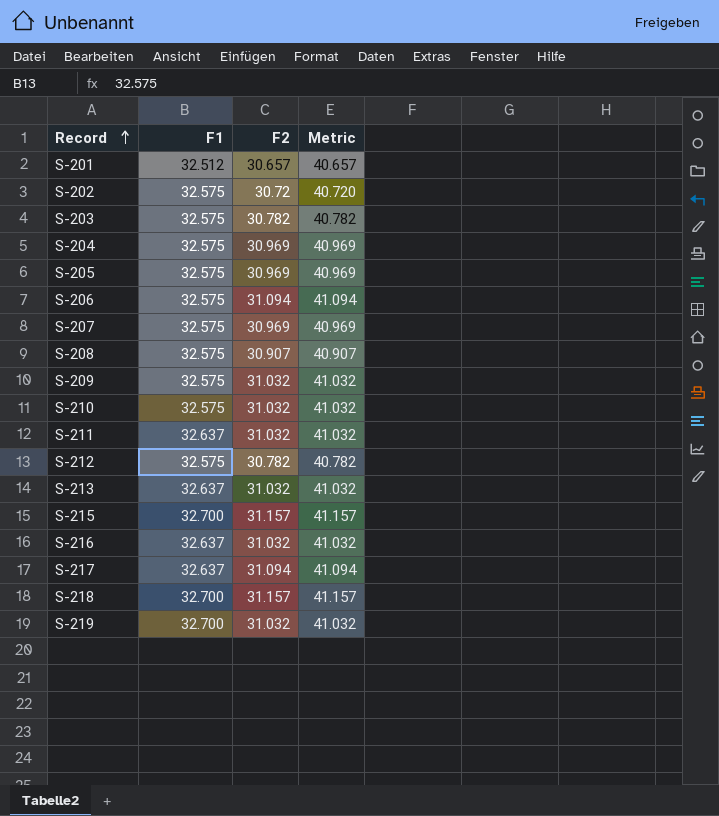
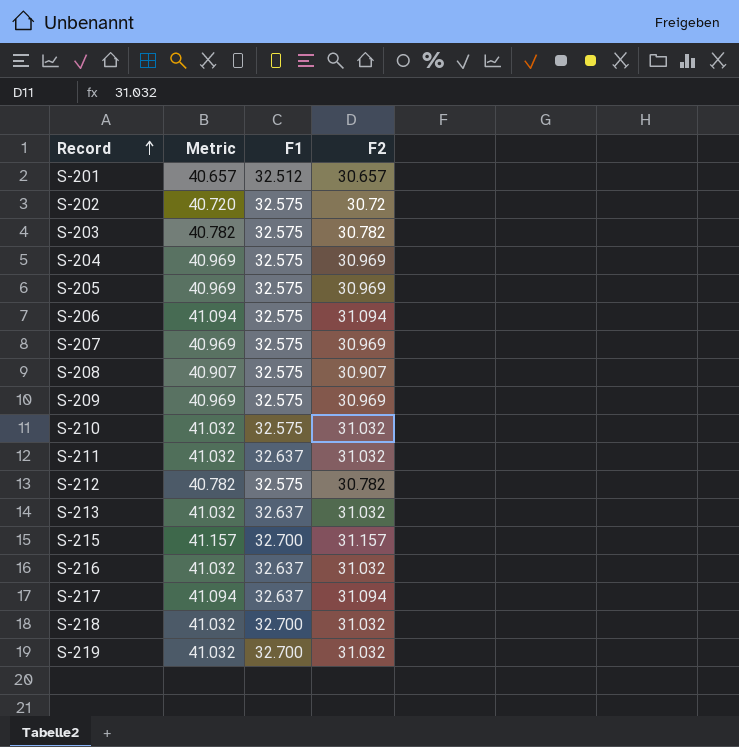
column Metric | position: 4 -> 2
S-209 | Metric: 41.032 -> 40.969
S-209 | F2: 31.032 -> 30.969
S-218 | Metric: 41.157 -> 41.032
S-218 | F2: 31.157 -> 31.032

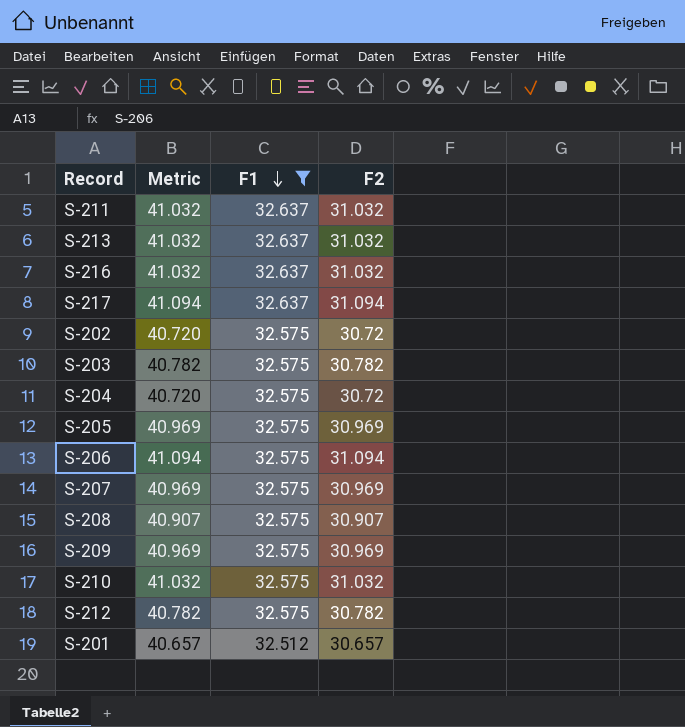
filter: none -> F1 != 32.700
row order: Record ascending -> F1 descending
S-204 | Metric: 40.969 -> 40.720
S-204 | F2: 30.969 -> 30.72

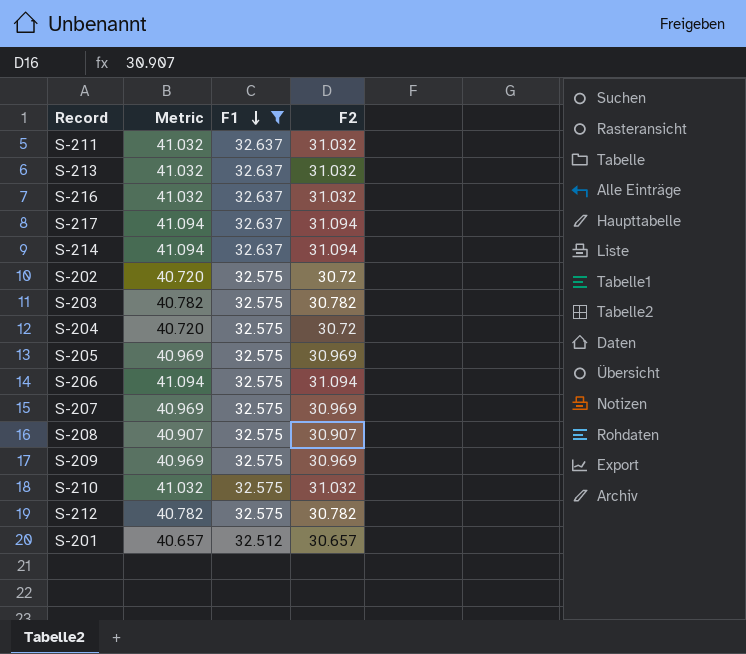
row S-214: none -> 41.094 | 32.637 | 31.094

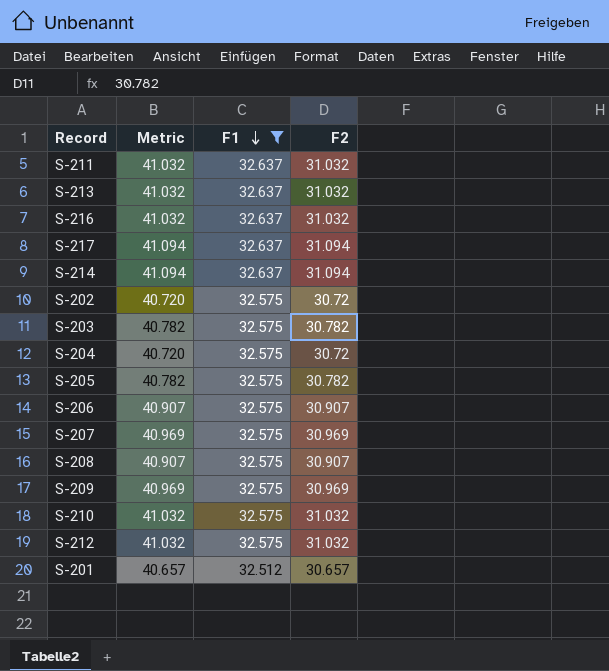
S-205 | Metric: 40.969 -> 40.782
S-205 | F2: 30.969 -> 30.782
S-206 | Metric: 41.094 -> 40.907
S-206 | F2: 31.094 -> 30.907
S-212 | Metric: 40.782 -> 41.032
S-212 | F2: 30.782 -> 31.032

